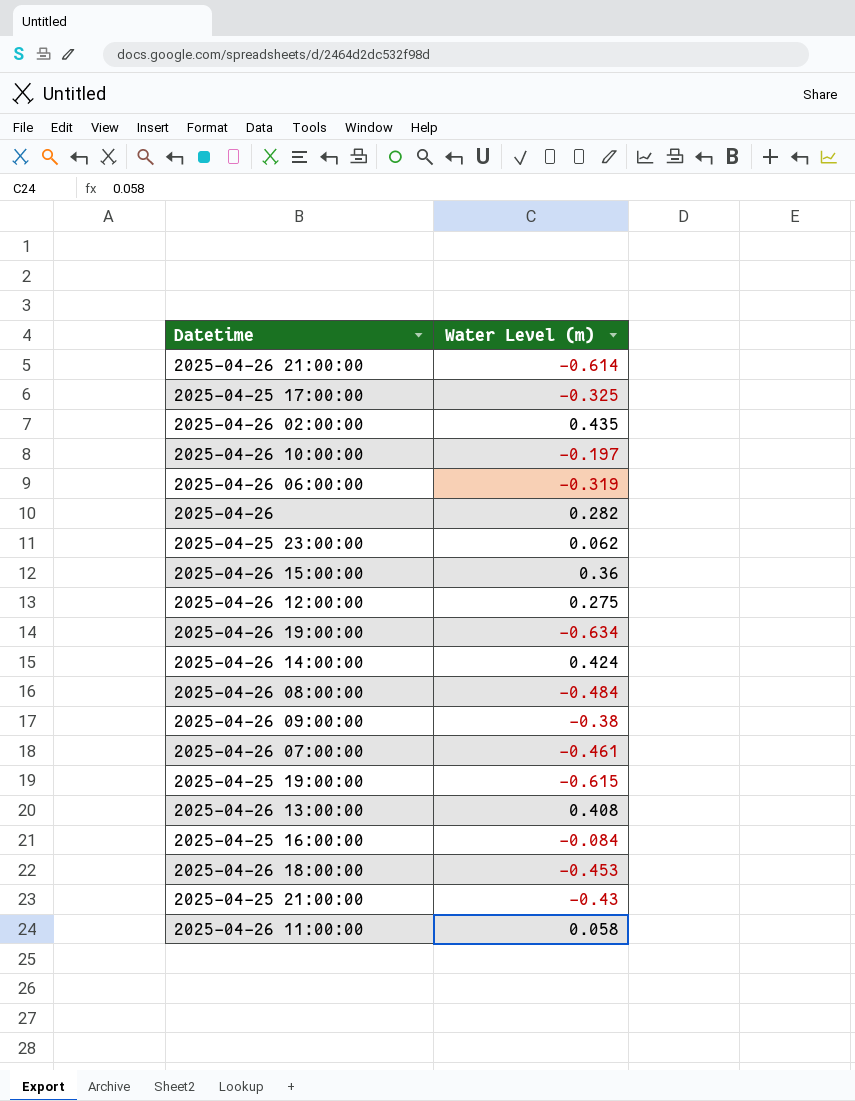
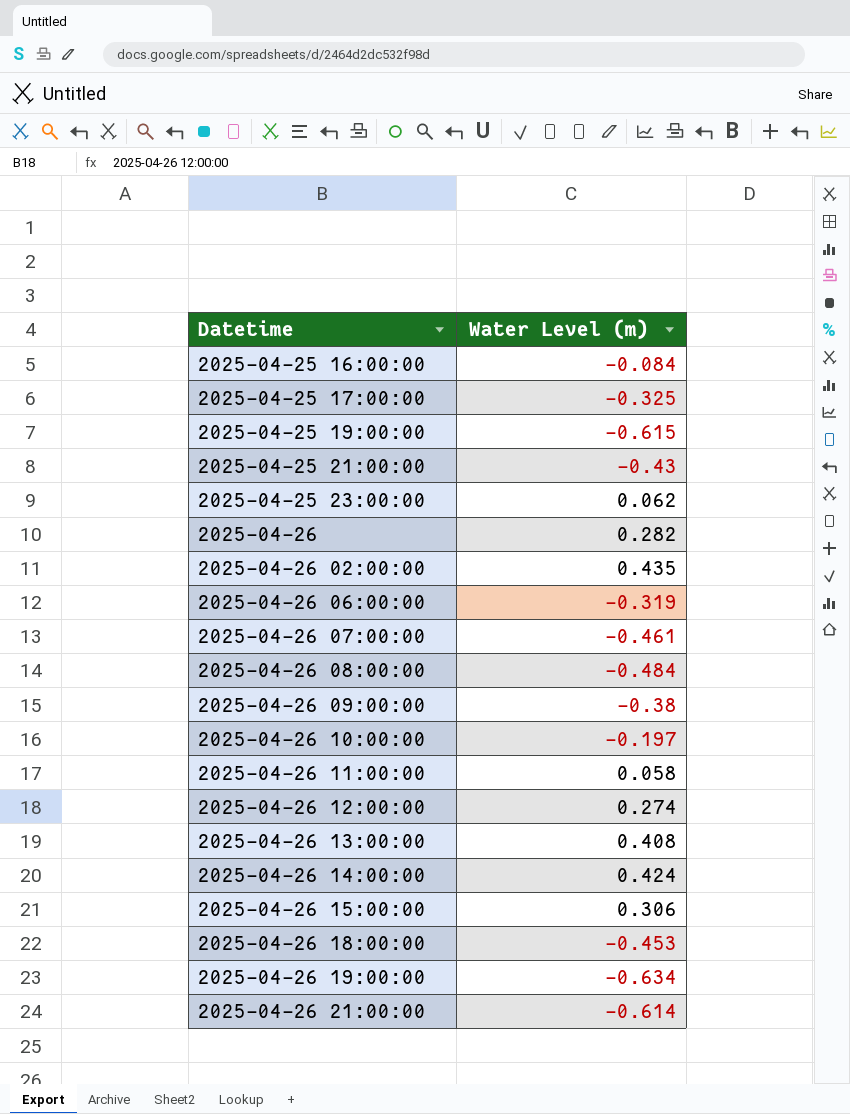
row order: none -> Datetime ascending
2025-04-26 12:00:00 | Water Level (m): 0.275 -> 0.274
2025-04-26 15:00:00 | Water Level (m): 0.36 -> 0.306

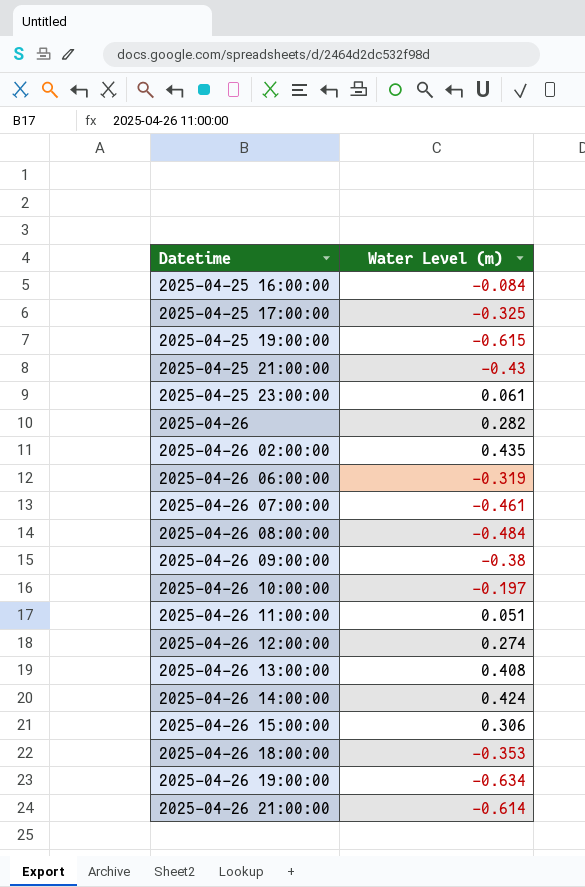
2025-04-25 23:00:00 | Water Level (m): 0.062 -> 0.061
2025-04-26 11:00:00 | Water Level (m): 0.058 -> 0.051
2025-04-26 18:00:00 | Water Level (m): -0.453 -> -0.353

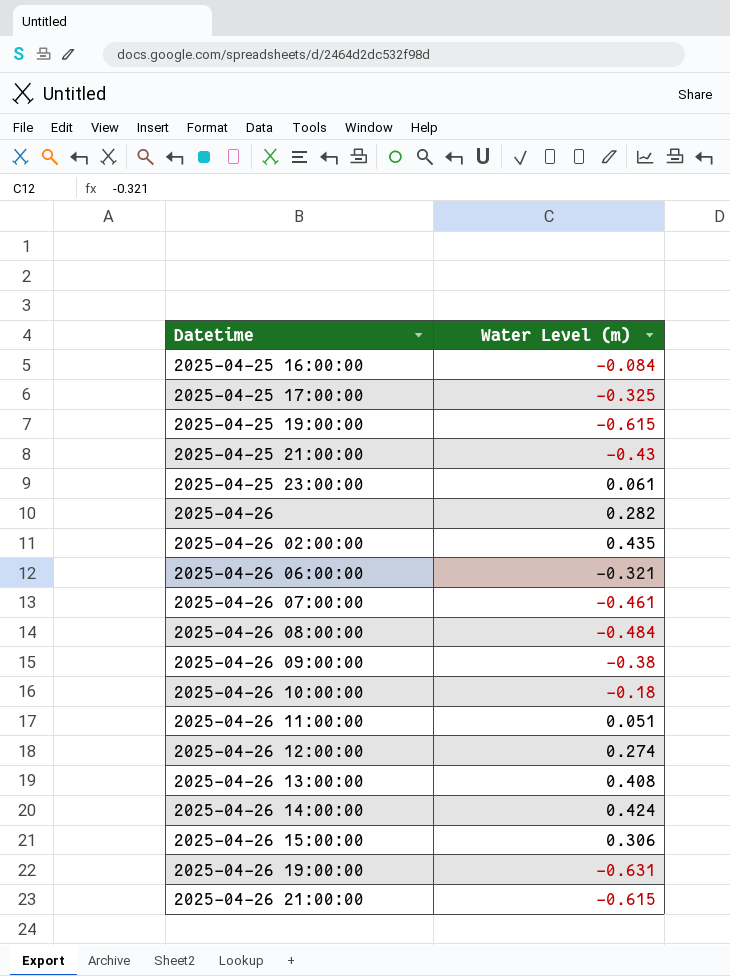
row 2025-04-26 18:00:00: -0.353 -> none
2025-04-26 06:00:00 | Water Level (m): -0.319 -> -0.321
2025-04-26 10:00:00 | Water Level (m): -0.197 -> -0.18
2025-04-26 19:00:00 | Water Level (m): -0.634 -> -0.631
2025-04-26 21:00:00 | Water Level (m): -0.614 -> -0.615

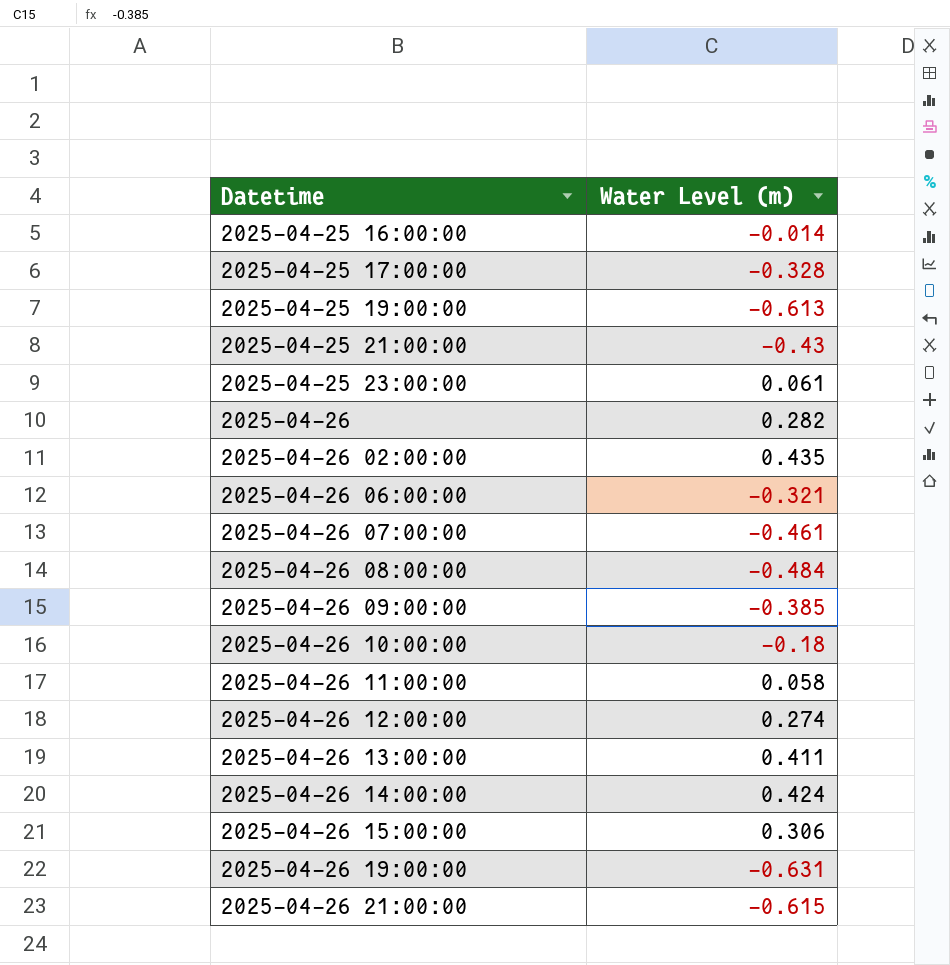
2025-04-25 16:00:00 | Water Level (m): -0.084 -> -0.014
2025-04-25 17:00:00 | Water Level (m): -0.325 -> -0.328
2025-04-25 19:00:00 | Water Level (m): -0.615 -> -0.613
2025-04-26 09:00:00 | Water Level (m): -0.38 -> -0.385
2025-04-26 11:00:00 | Water Level (m): 0.051 -> 0.058
2025-04-26 13:00:00 | Water Level (m): 0.408 -> 0.411

